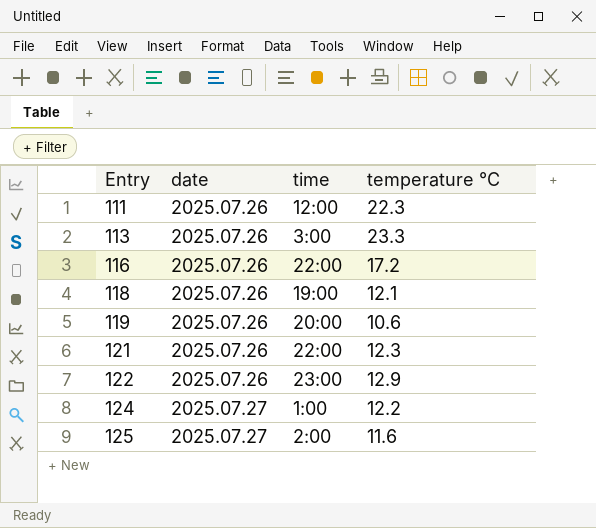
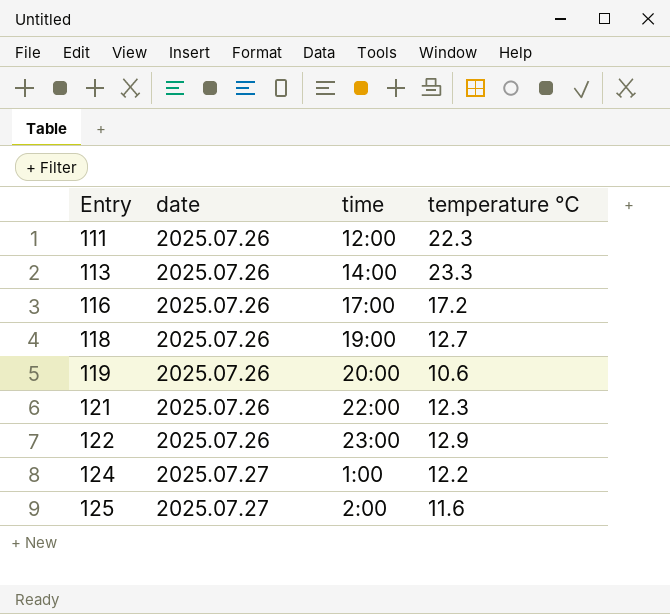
113 | time: 3:00 -> 14:00
116 | time: 22:00 -> 17:00
118 | temperature ℃: 12.1 -> 12.7

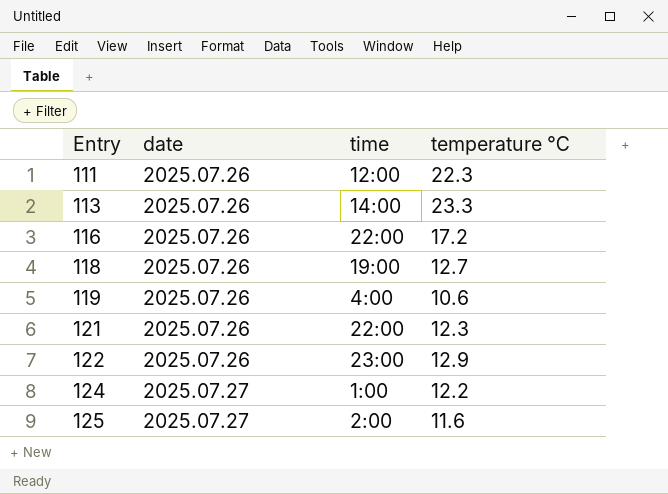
116 | time: 17:00 -> 22:00
119 | time: 20:00 -> 4:00

